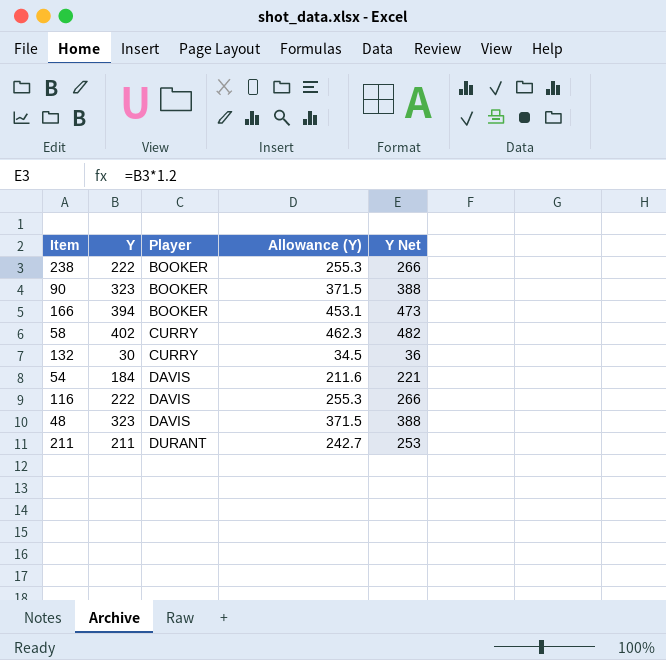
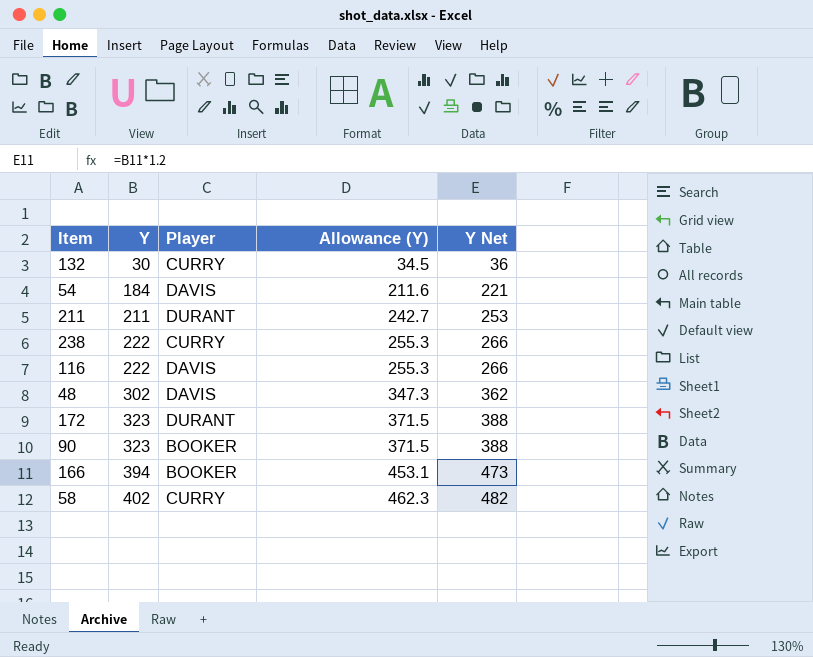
row order: Player ascending -> Y ascending
238 | Player: BOOKER -> CURRY
48 | Y: 323 -> 302
48 | Allowance (Y): 371.5 -> 347.3
48 | Y Net: 388 -> 362
row 172: none -> 323 | DURANT | 371.5 | 388

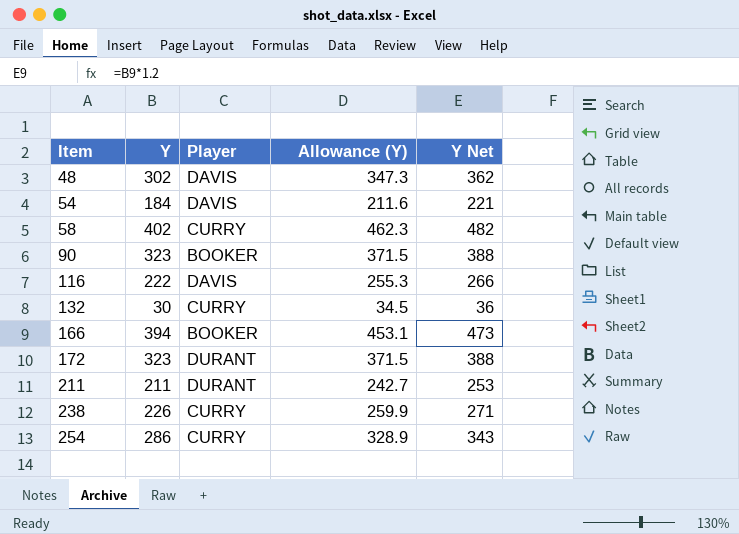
row order: Y ascending -> Item ascending
238 | Y: 222 -> 226
238 | Allowance (Y): 255.3 -> 259.9
238 | Y Net: 266 -> 271
row 254: none -> 286 | CURRY | 328.9 | 343

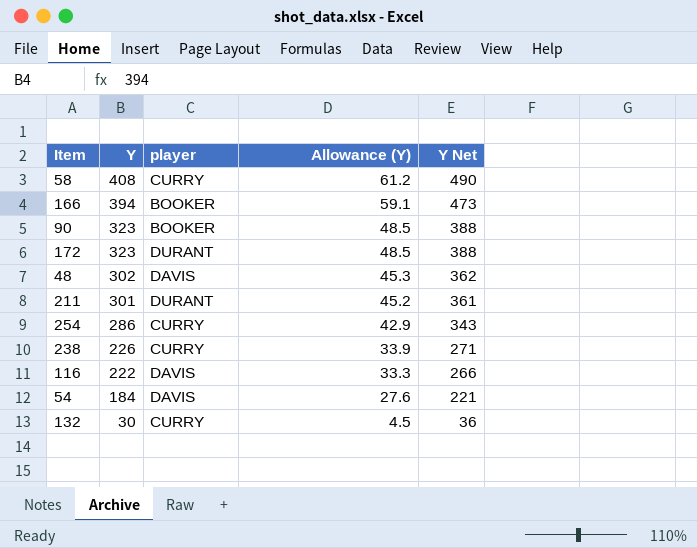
row order: Item ascending -> Y descending
column name: Player -> player
column Allowance (Y) | formula: [Y] * 1.15 -> [Y] * 0.15
58 | Y: 402 -> 408
58 | Y Net: 482 -> 490
211 | Y: 211 -> 301
211 | Y Net: 253 -> 361

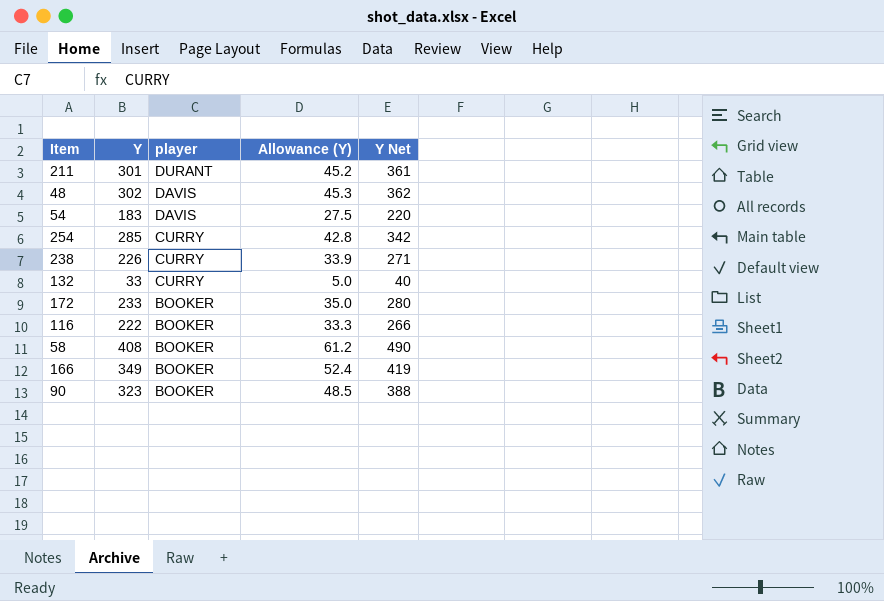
row order: Y descending -> player descending
54 | Y: 184 -> 183
54 | Allowance (Y): 27.6 -> 27.5
54 | Y Net: 221 -> 220
254 | Y: 286 -> 285
254 | Allowance (Y): 42.9 -> 42.8
254 | Y Net: 343 -> 342
132 | Y: 30 -> 33
132 | Allowance (Y): 4.5 -> 5.0
132 | Y Net: 36 -> 40
172 | Y: 323 -> 233
172 | player: DURANT -> BOOKER
172 | Allowance (Y): 48.5 -> 35.0
172 | Y Net: 388 -> 280
116 | player: DAVIS -> BOOKER
58 | player: CURRY -> BOOKER
166 | Y: 394 -> 349
166 | Allowance (Y): 59.1 -> 52.4
166 | Y Net: 473 -> 419

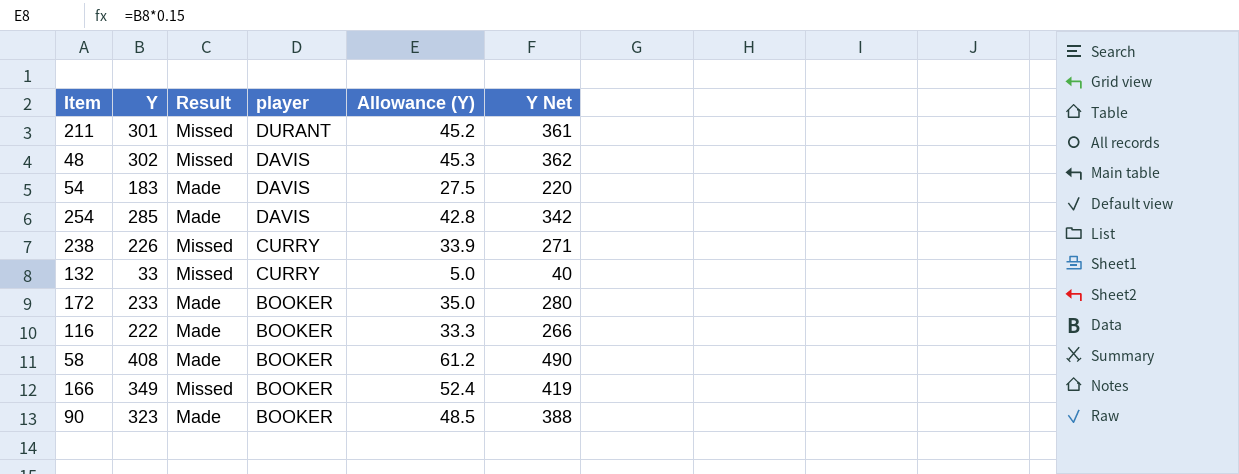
column Result | position: none -> 3
254 | player: CURRY -> DAVIS

